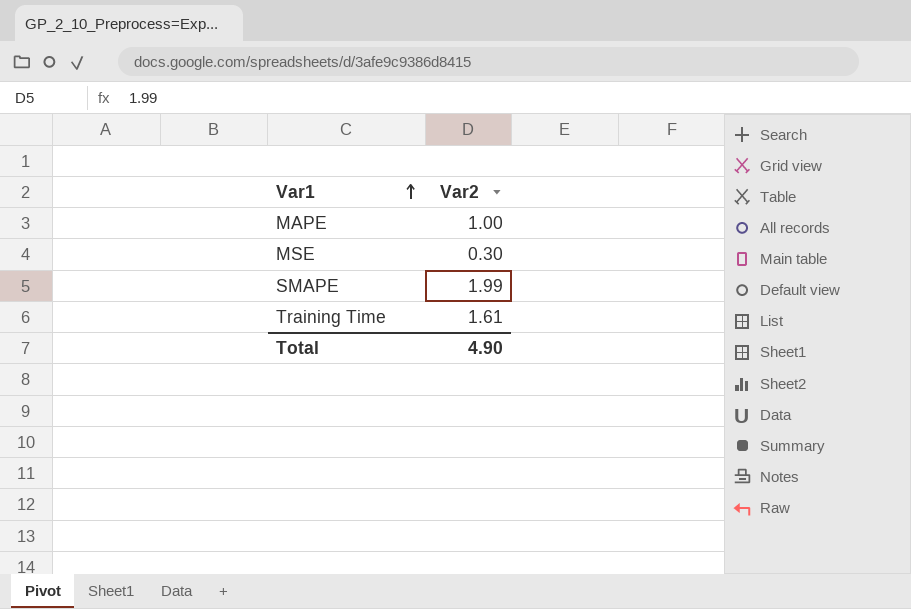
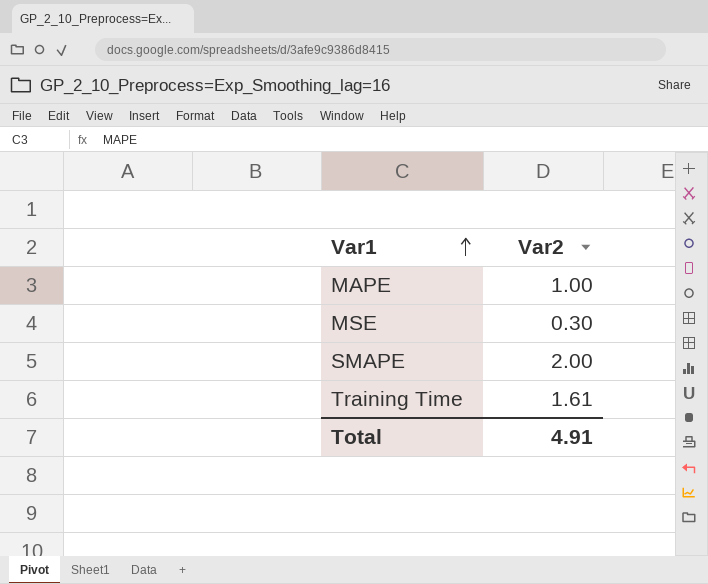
SMAPE | Var2: 1.99 -> 2.00
Total | Var2: 4.90 -> 4.91

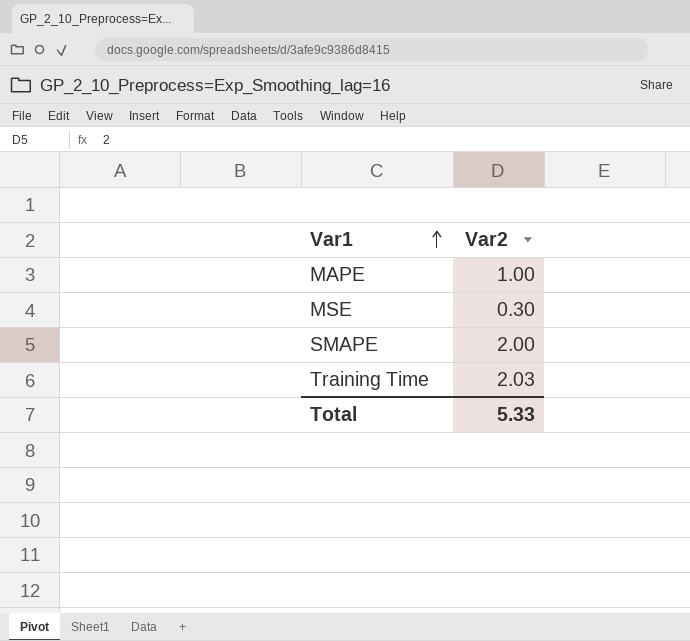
Training Time | Var2: 1.61 -> 2.03
Total | Var2: 4.91 -> 5.33

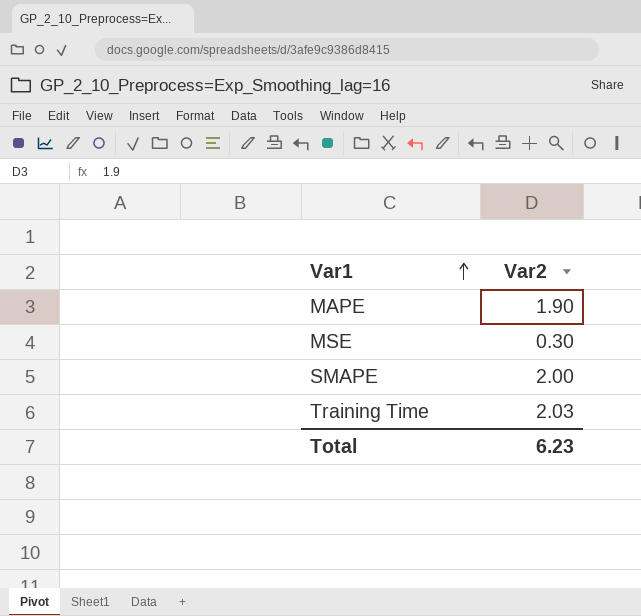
MAPE | Var2: 1.00 -> 1.90
Total | Var2: 5.33 -> 6.23

